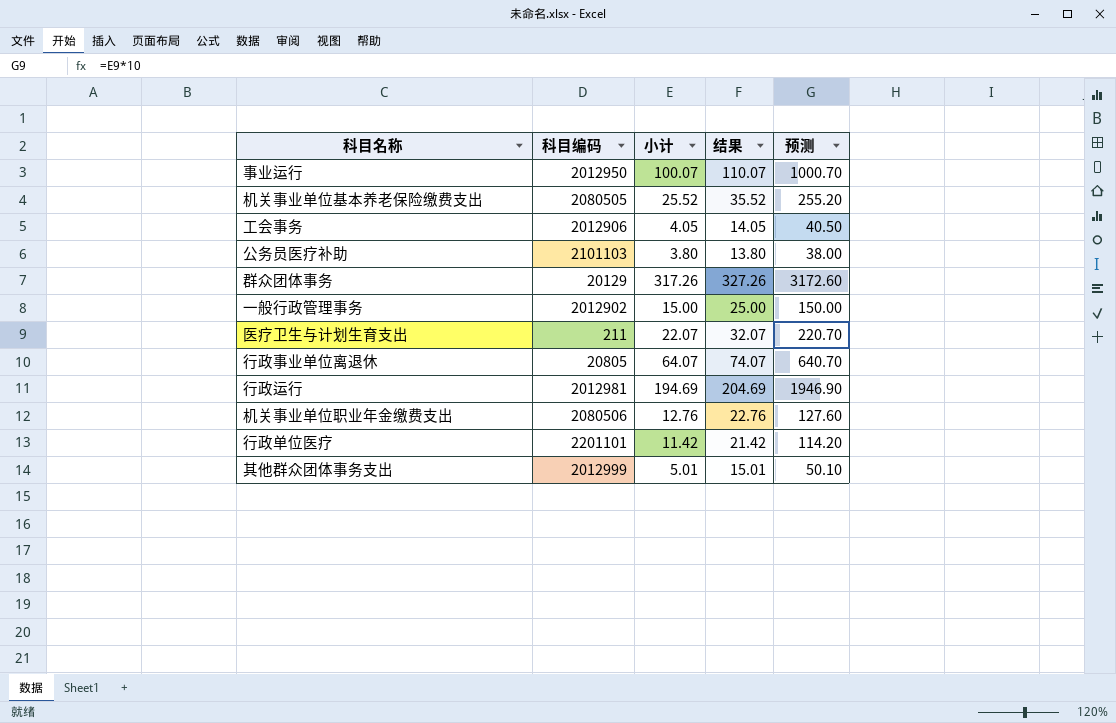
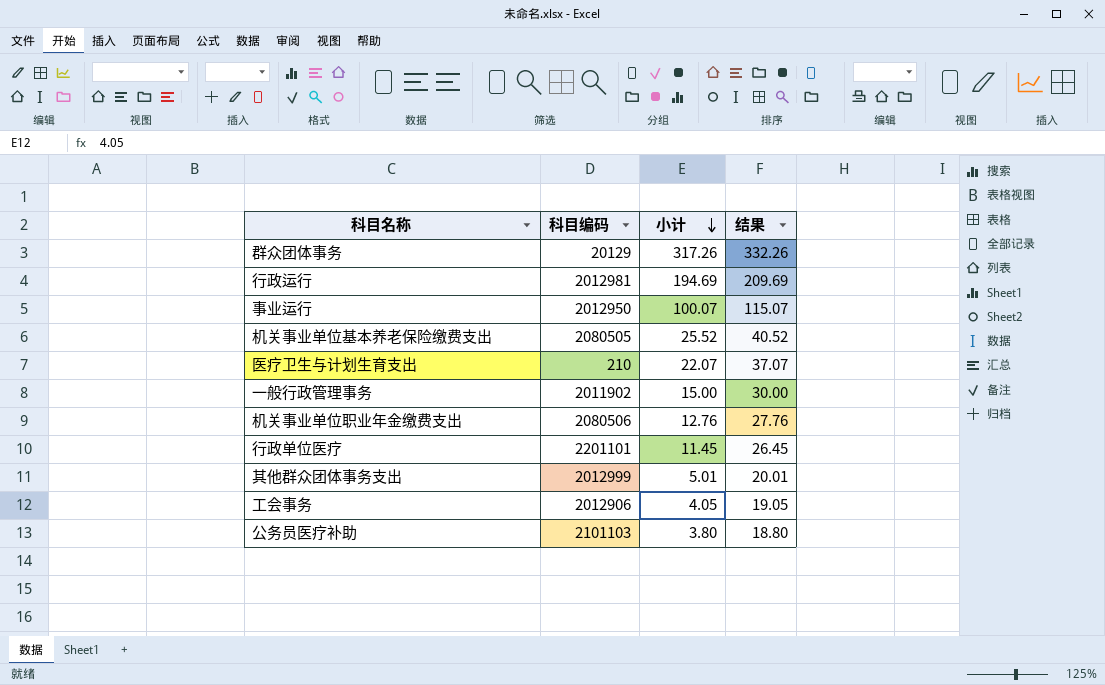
row order: none -> 小计 descending
column 预测 | formula: [小计] * 10 -> none
column 结果 | formula: [小计] + 10 -> [小计] + 15
row 行政事业单位离退休: 20805 | 64.07 | 74.07 | 640.70 -> none
医疗卫生与计划生育支出 | 科目编码: 211 -> 210
一般行政管理事务 | 科目编码: 2012902 -> 2011902
行政单位医疗 | 小计: 11.42 -> 11.45

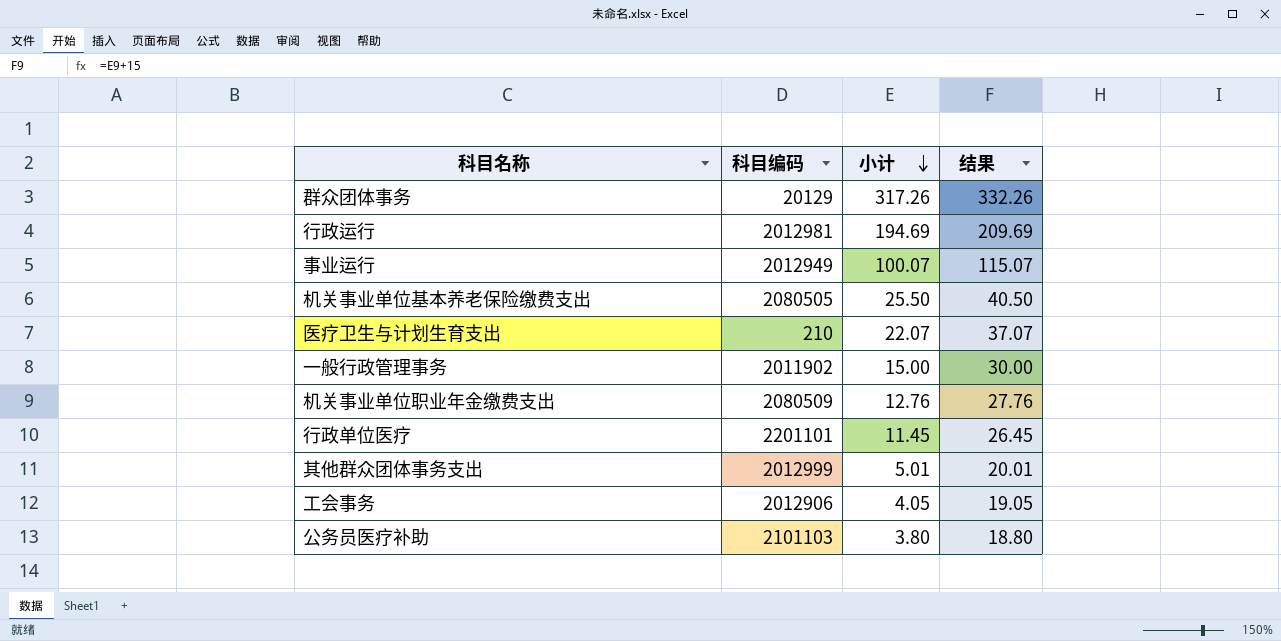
事业运行 | 科目编码: 2012950 -> 2012949
机关事业单位基本养老保险缴费支出 | 小计: 25.52 -> 25.50
机关事业单位基本养老保险缴费支出 | 结果: 40.52 -> 40.50
机关事业单位职业年金缴费支出 | 科目编码: 2080506 -> 2080509

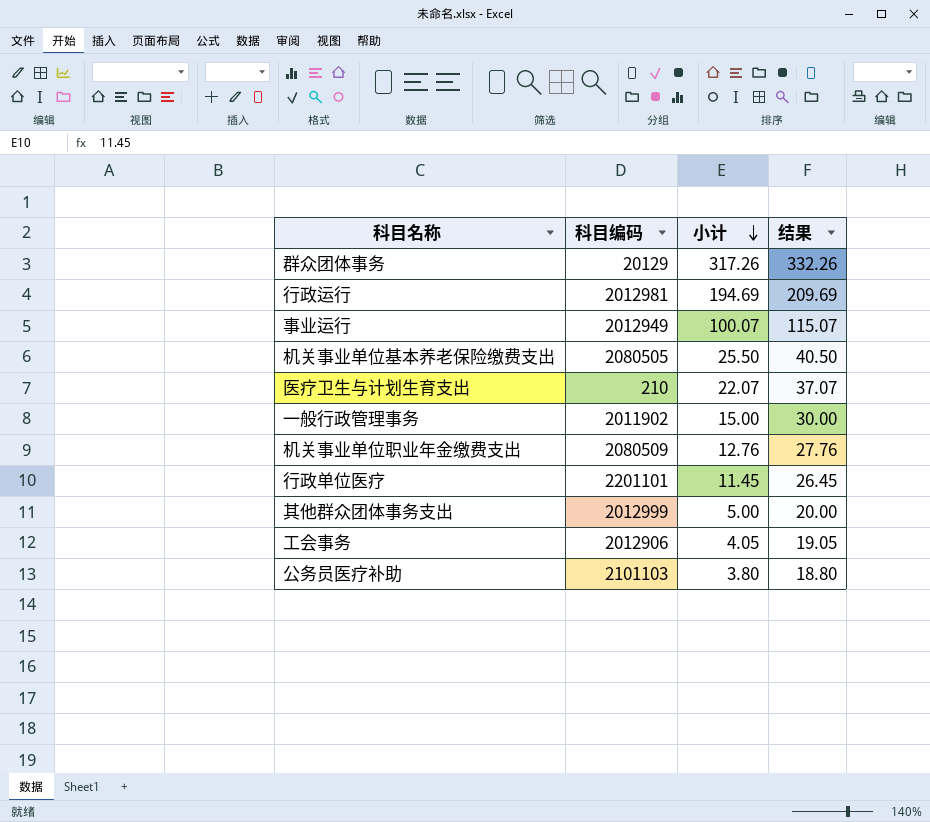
其他群众团体事务支出 | 小计: 5.01 -> 5.00
其他群众团体事务支出 | 结果: 20.01 -> 20.00

